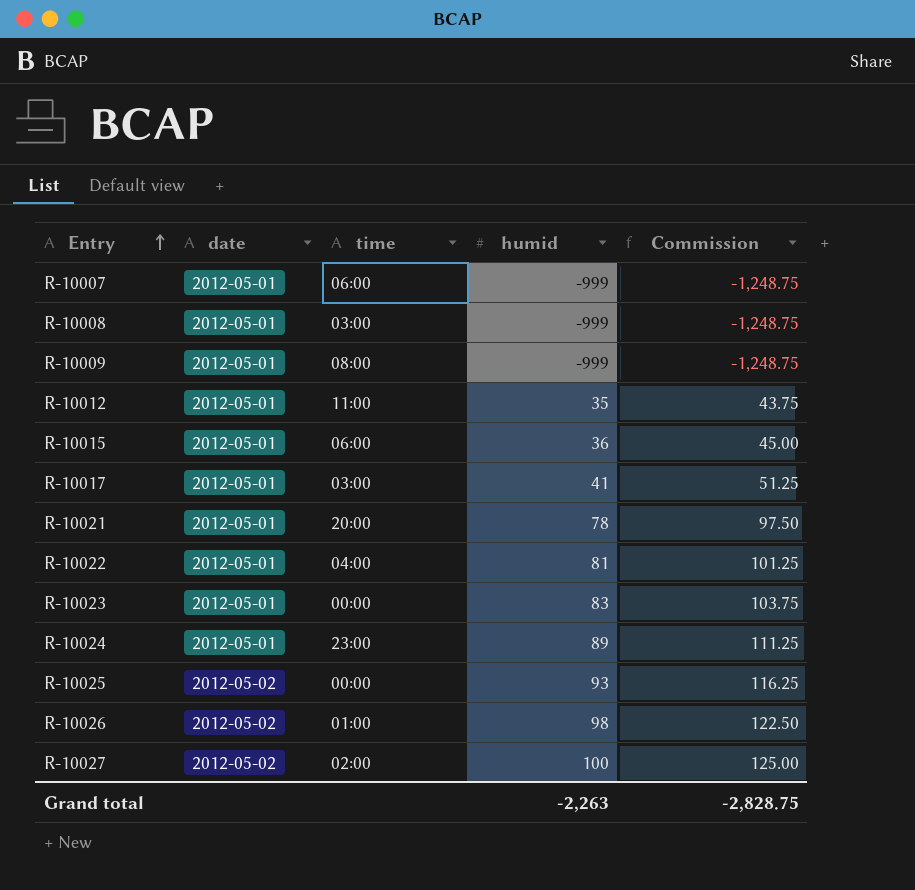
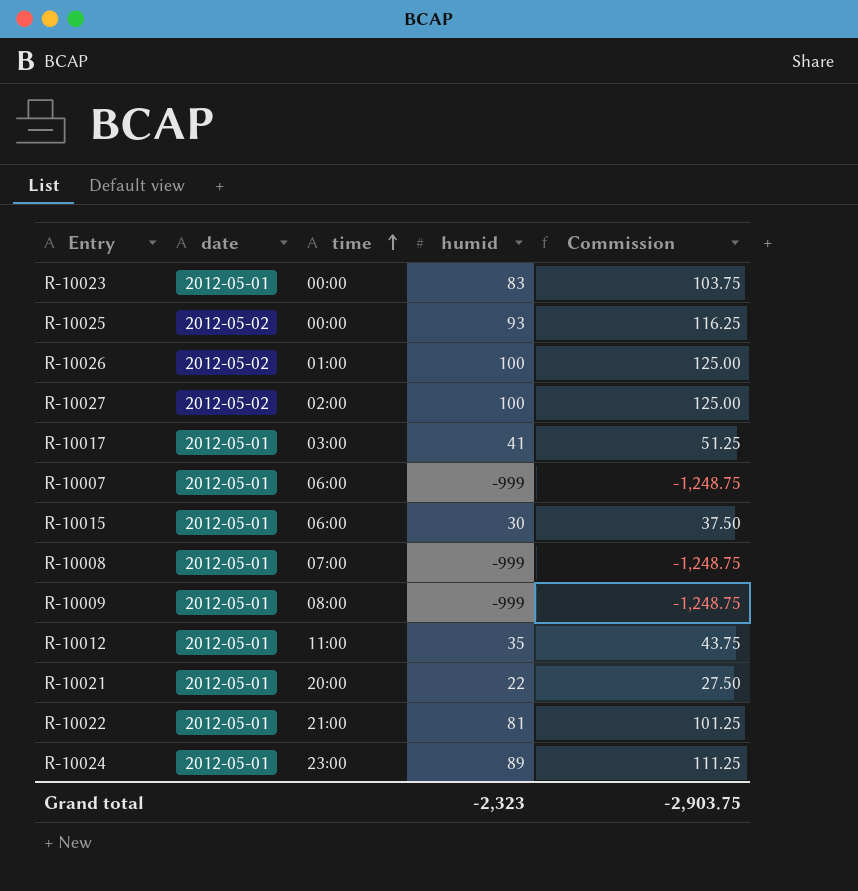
row order: Entry ascending -> time ascending
R-10026 | humid: 98 -> 100
R-10026 | Commission: 122.50 -> 125.00
R-10015 | humid: 36 -> 30
R-10015 | Commission: 45.00 -> 37.50
R-10008 | time: 03:00 -> 07:00
R-10021 | humid: 78 -> 22
R-10021 | Commission: 97.50 -> 27.50
R-10022 | time: 04:00 -> 21:00
Grand total | humid: -2,263 -> -2,323
Grand total | Commission: -2,828.75 -> -2,903.75

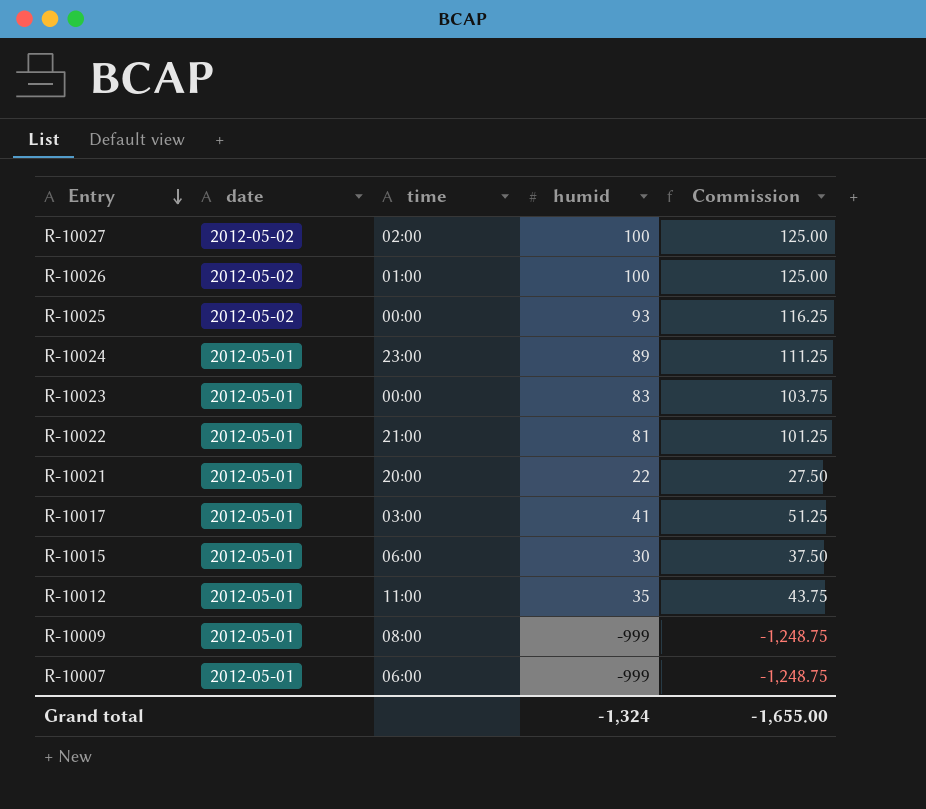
row order: time ascending -> Entry descending
row R-10008: 2012-05-01 | 07:00 | -999 | -1,248.75 -> none
Grand total | humid: -2,323 -> -1,324
Grand total | Commission: -2,903.75 -> -1,655.00

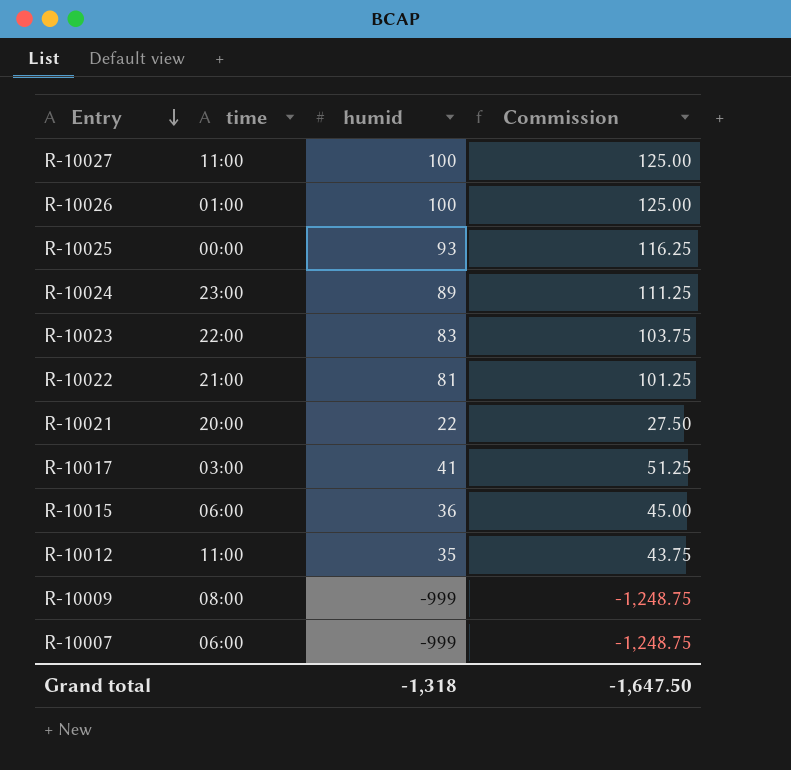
column date | position: 2 -> none
R-10027 | time: 02:00 -> 11:00
R-10023 | time: 00:00 -> 22:00
R-10015 | humid: 30 -> 36
R-10015 | Commission: 37.50 -> 45.00
Grand total | humid: -1,324 -> -1,318
Grand total | Commission: -1,655.00 -> -1,647.50

